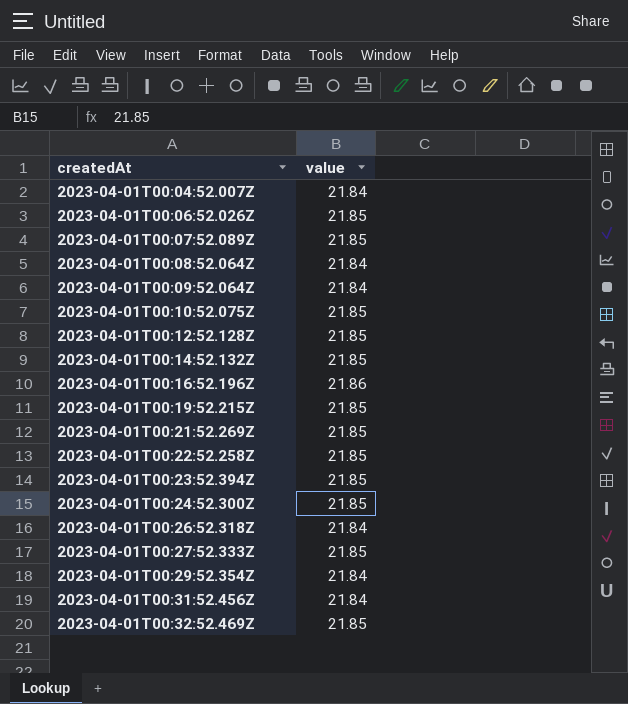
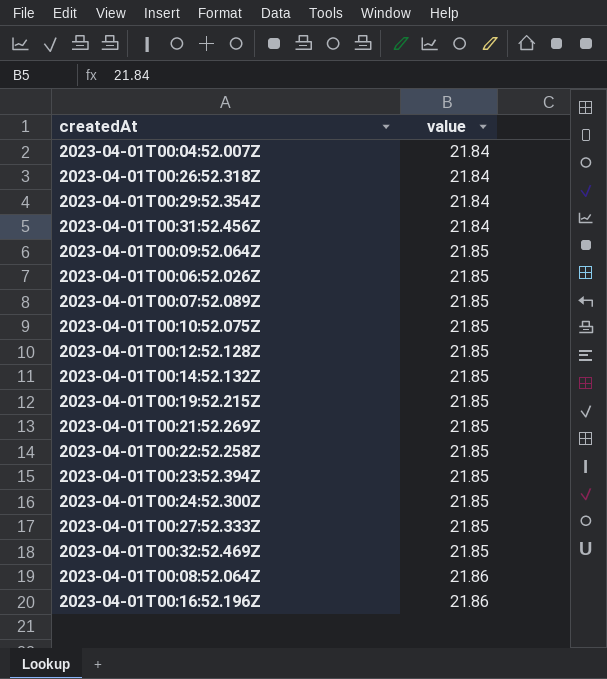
row order: createdAt ascending -> value ascending
2023-04-01T00:09:52.064Z | value: 21.84 -> 21.85
2023-04-01T00:08:52.064Z | value: 21.84 -> 21.86

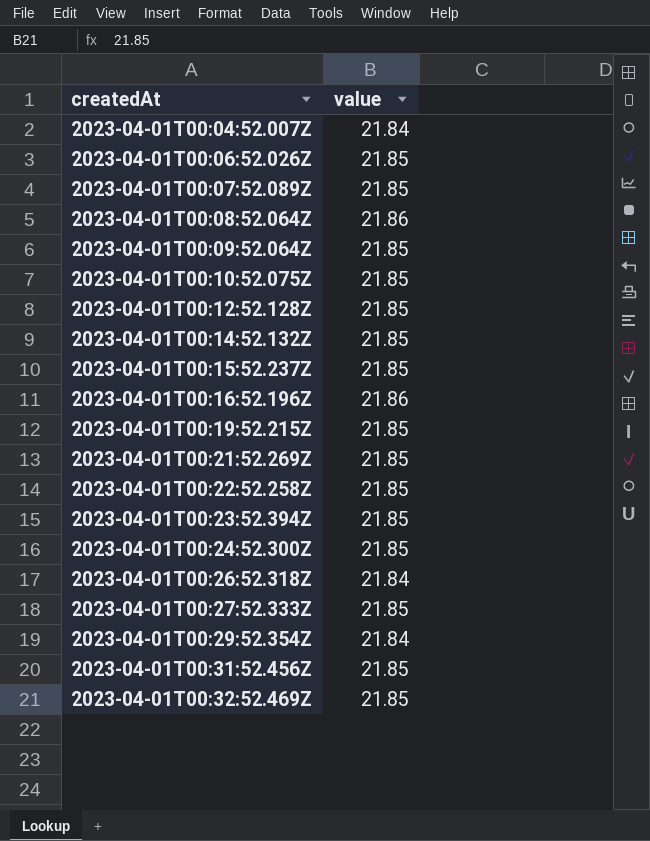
row order: value ascending -> createdAt ascending
row 2023-04-01T00:15:52.237Z: none -> 21.85
2023-04-01T00:31:52.456Z | value: 21.84 -> 21.85

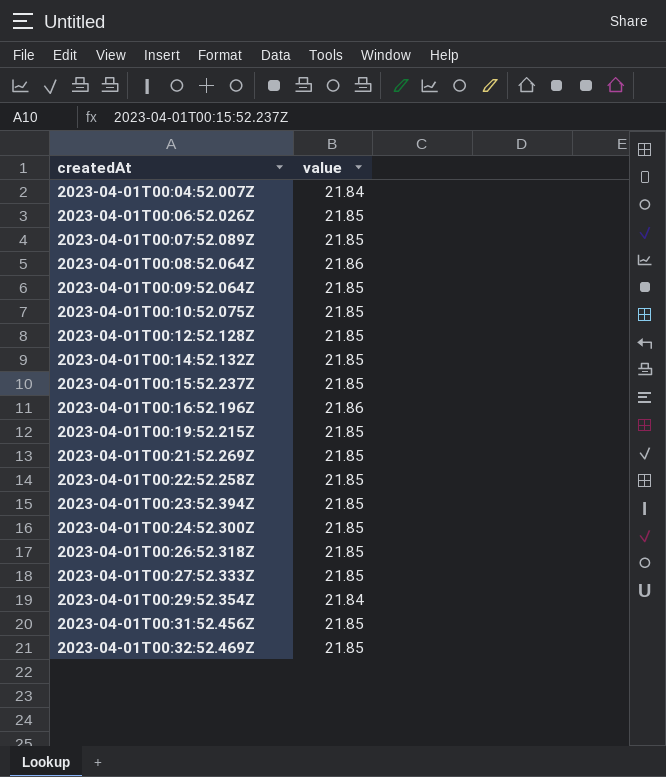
2023-04-01T00:26:52.318Z | value: 21.84 -> 21.85

